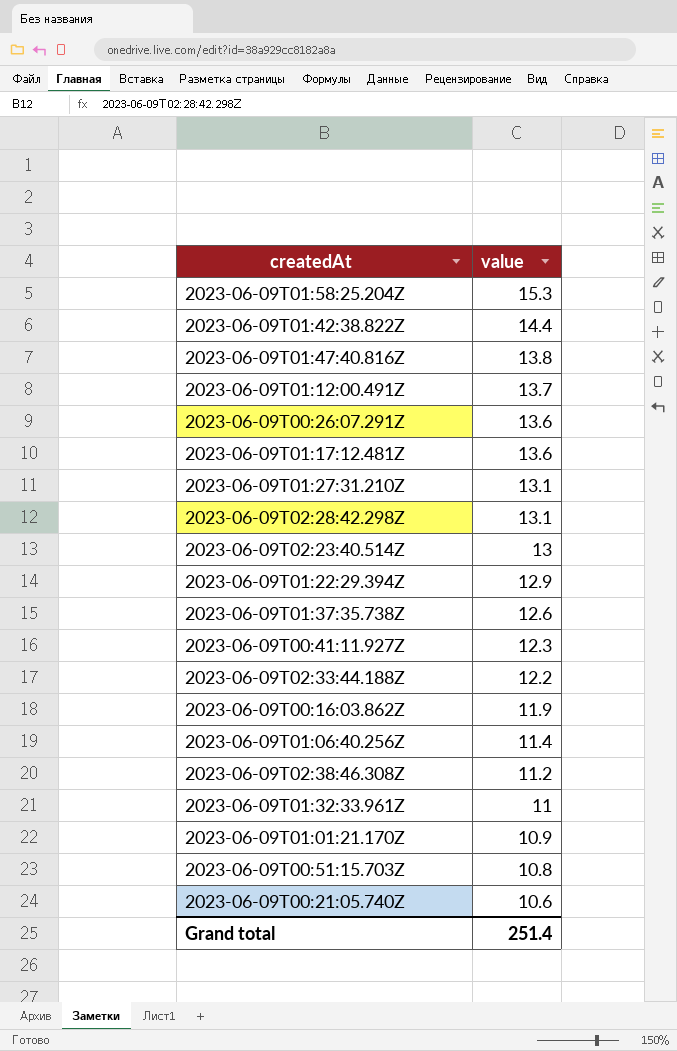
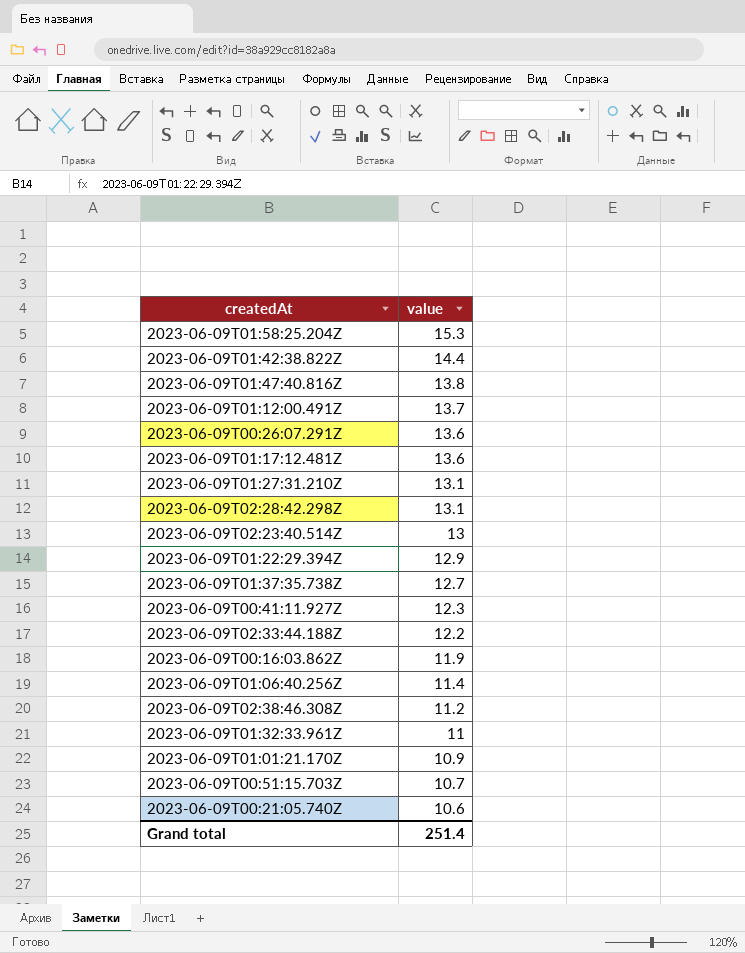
2023-06-09T01:37:35.738Z | value: 12.6 -> 12.7
2023-06-09T00:51:15.703Z | value: 10.8 -> 10.7

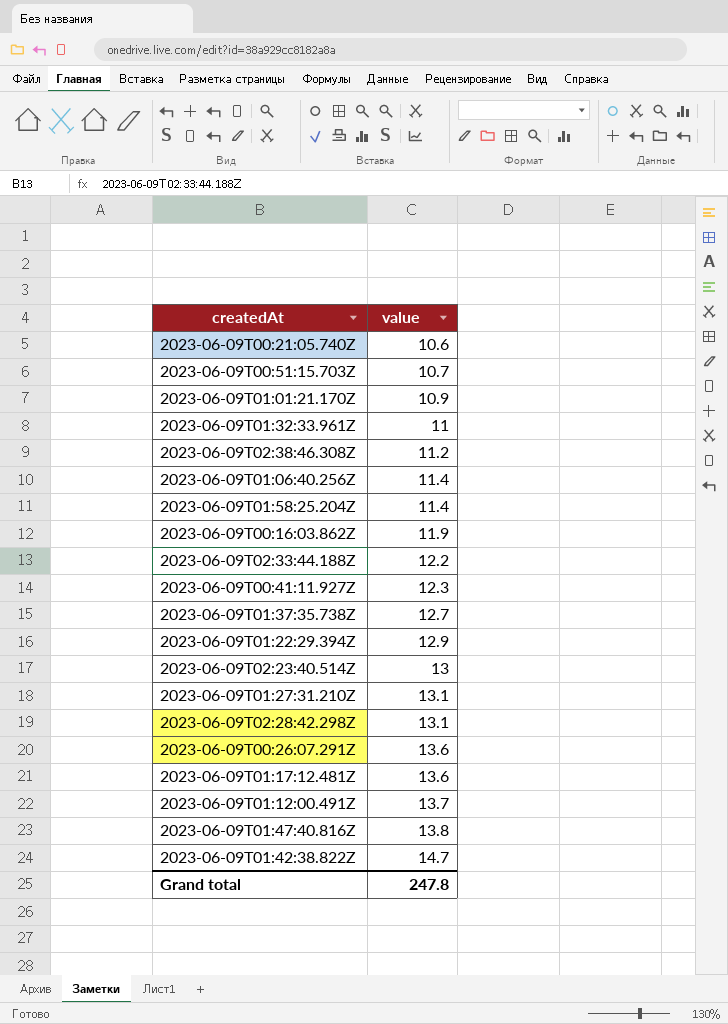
row order: value descending -> value ascending
2023-06-09T01:58:25.204Z | value: 15.3 -> 11.4
2023-06-09T01:42:38.822Z | value: 14.4 -> 14.7
Grand total | value: 251.4 -> 247.8

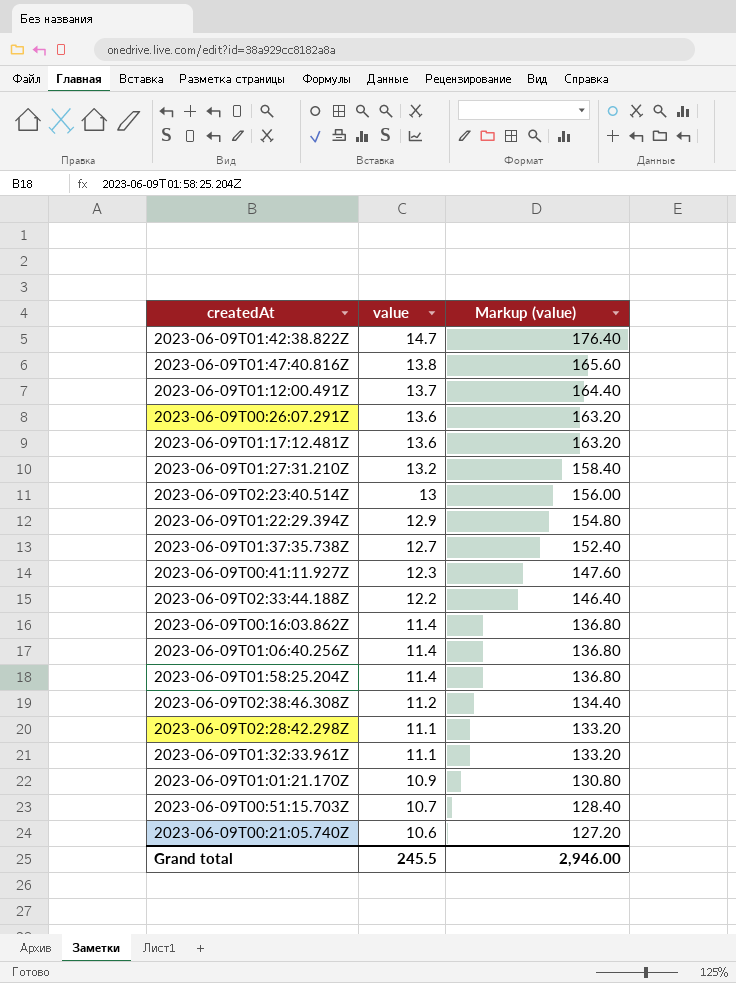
row order: value ascending -> value descending
column Markup (value) | formula: none -> [value] * 12
2023-06-09T01:27:31.210Z | value: 13.1 -> 13.2
2023-06-09T00:16:03.862Z | value: 11.9 -> 11.4
2023-06-09T02:28:42.298Z | value: 13.1 -> 11.1
2023-06-09T01:32:33.961Z | value: 11 -> 11.1
Grand total | value: 247.8 -> 245.5

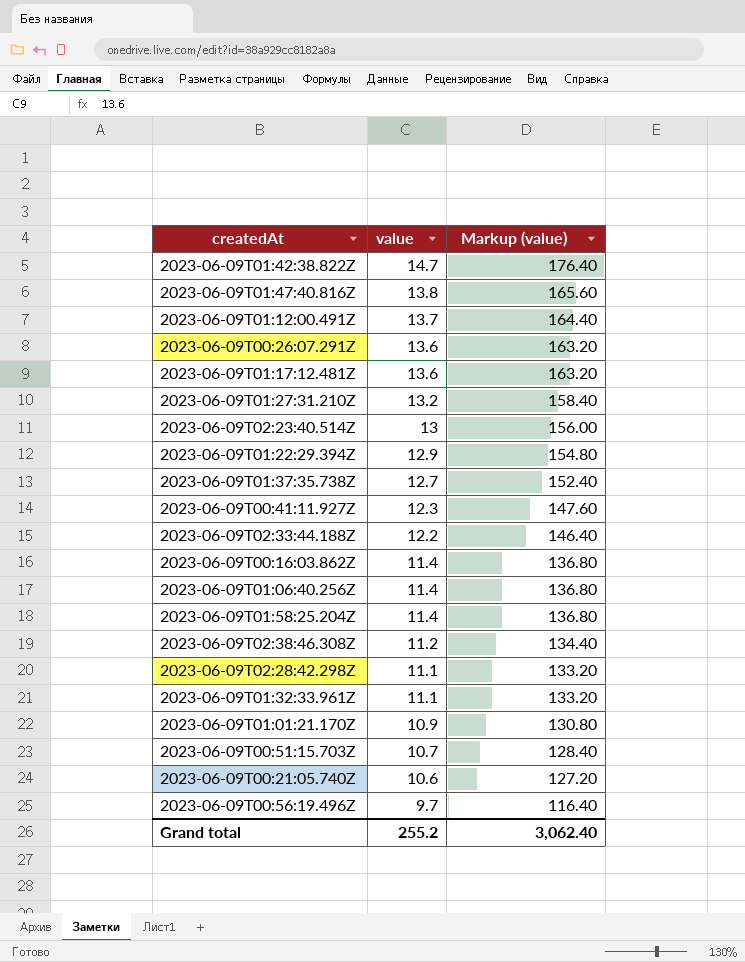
row 2023-06-09T00:56:19.496Z: none -> 9.7 | 116.40
Grand total | value: 245.5 -> 255.2
Grand total | Markup (value): 2,946.00 -> 3,062.40

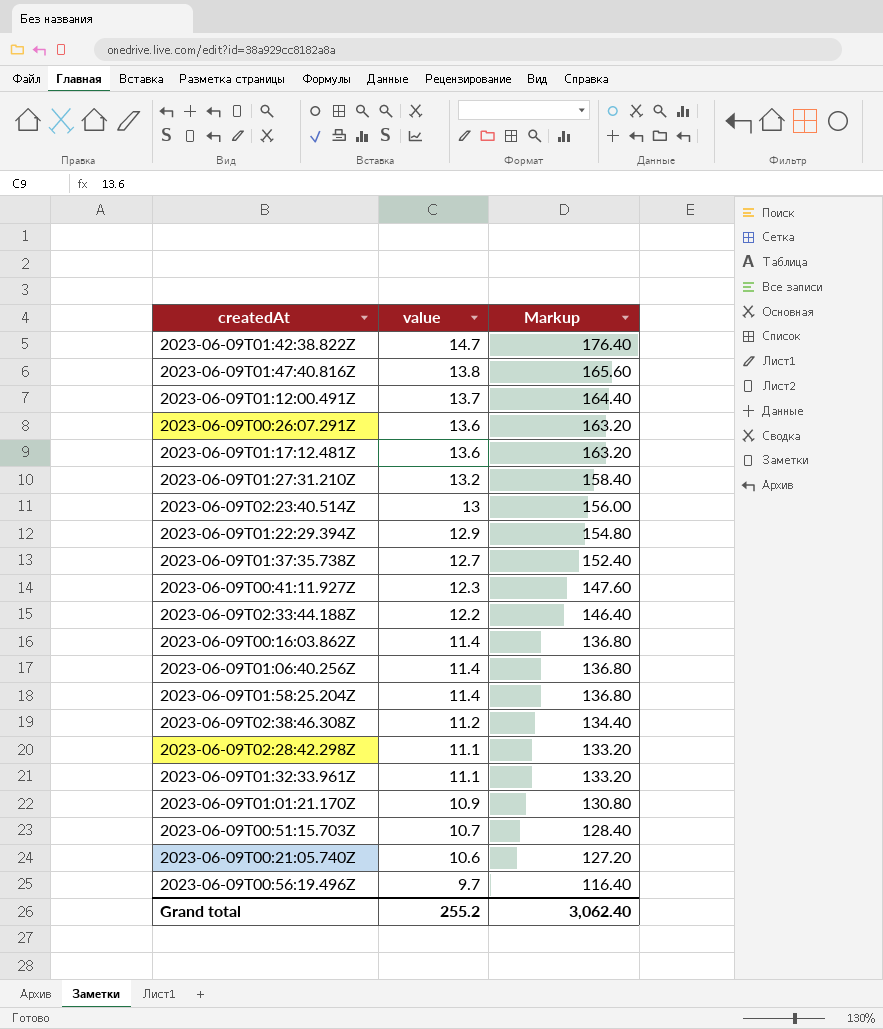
column name: Markup (value) -> Markup

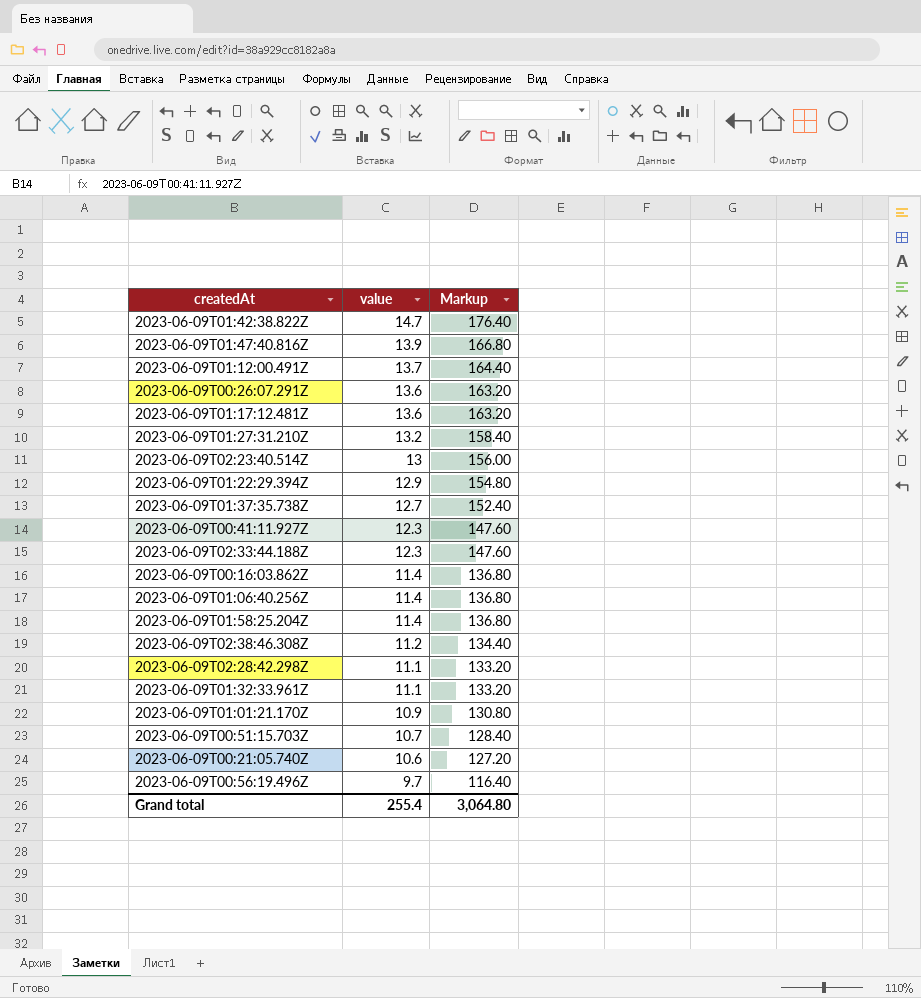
2023-06-09T01:47:40.816Z | value: 13.8 -> 13.9
2023-06-09T01:47:40.816Z | Markup: 165.60 -> 166.80
2023-06-09T02:33:44.188Z | value: 12.2 -> 12.3
2023-06-09T02:33:44.188Z | Markup: 146.40 -> 147.60
Grand total | value: 255.2 -> 255.4
Grand total | Markup: 3,062.40 -> 3,064.80

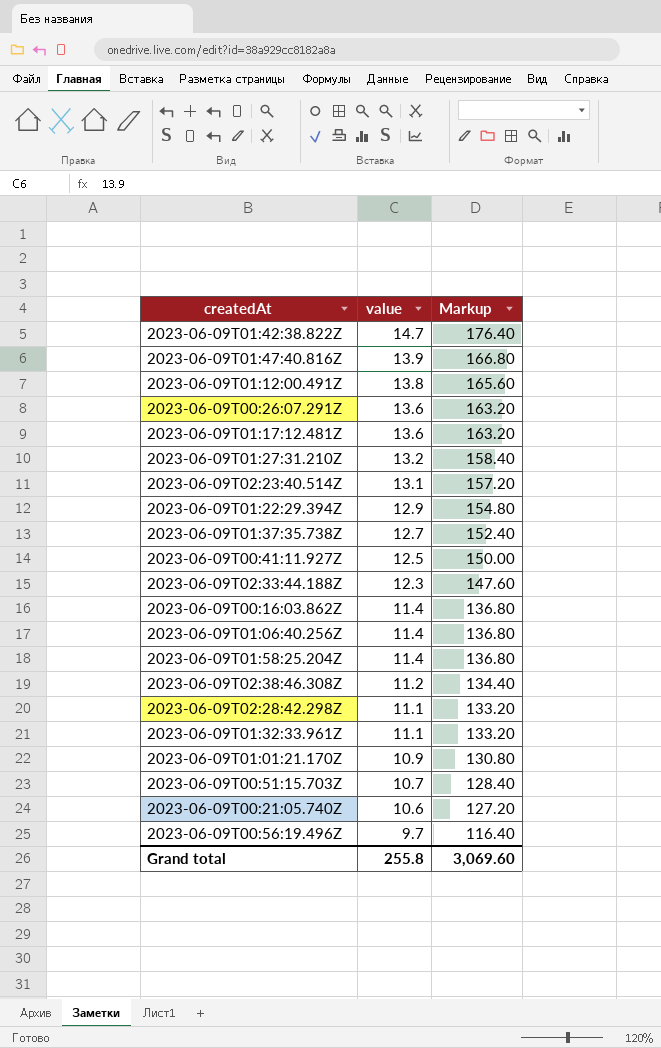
2023-06-09T01:12:00.491Z | value: 13.7 -> 13.8
2023-06-09T01:12:00.491Z | Markup: 164.40 -> 165.60
2023-06-09T02:23:40.514Z | value: 13 -> 13.1
2023-06-09T02:23:40.514Z | Markup: 156.00 -> 157.20
2023-06-09T00:41:11.927Z | value: 12.3 -> 12.5
2023-06-09T00:41:11.927Z | Markup: 147.60 -> 150.00
Grand total | value: 255.4 -> 255.8
Grand total | Markup: 3,064.80 -> 3,069.60

